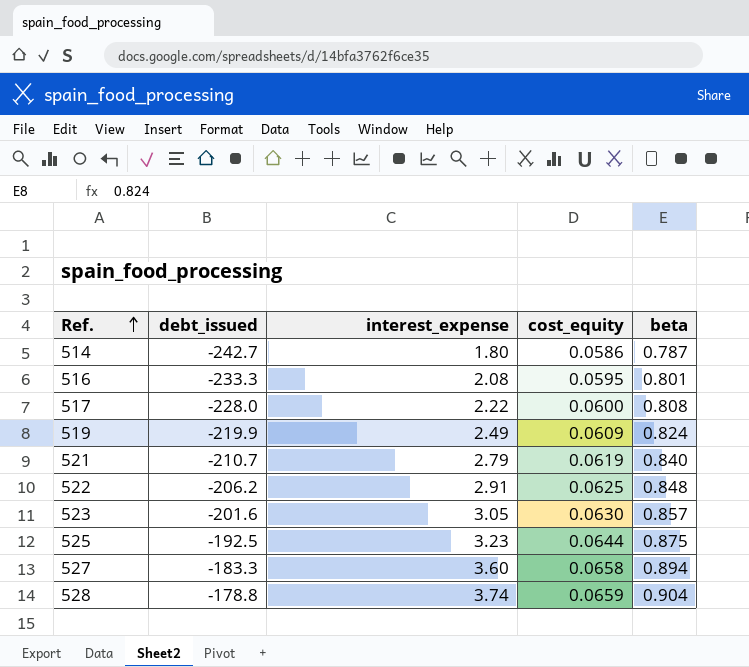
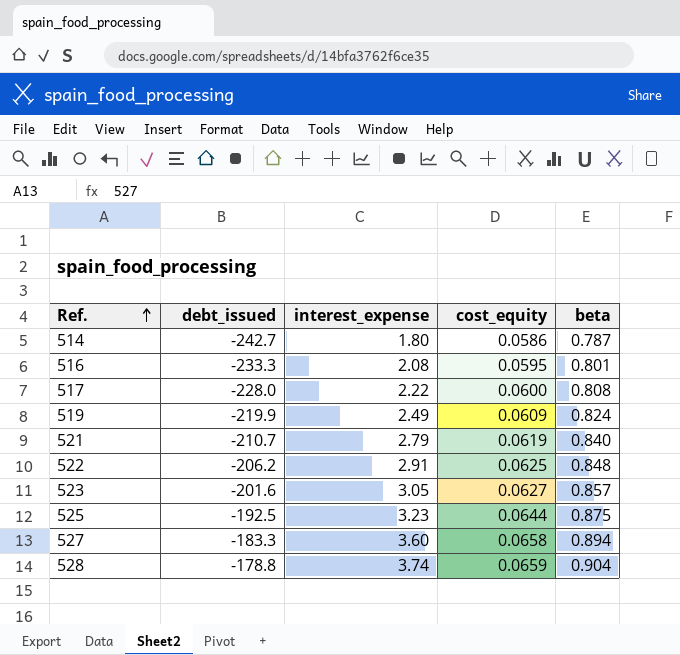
523 | cost_equity: 0.0630 -> 0.0627

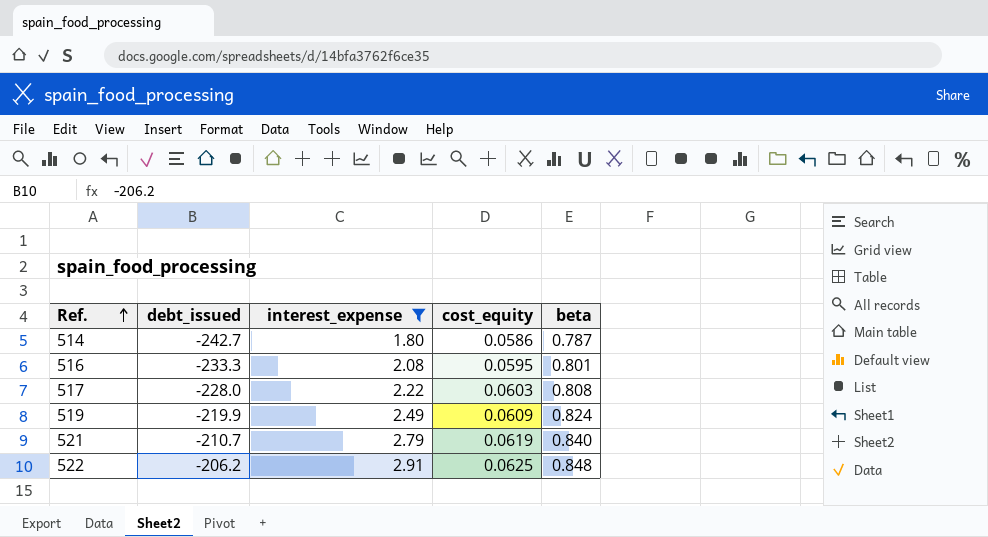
filter: none -> interest_expense <= 2.91
517 | cost_equity: 0.0600 -> 0.0603

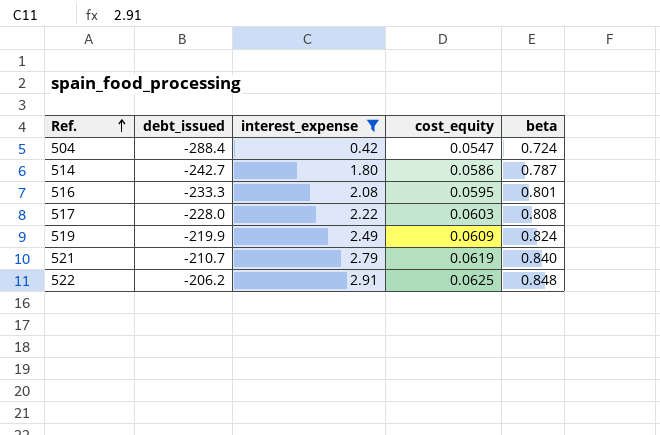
row 504: none -> -288.4 | 0.42 | 0.0547 | 0.724

